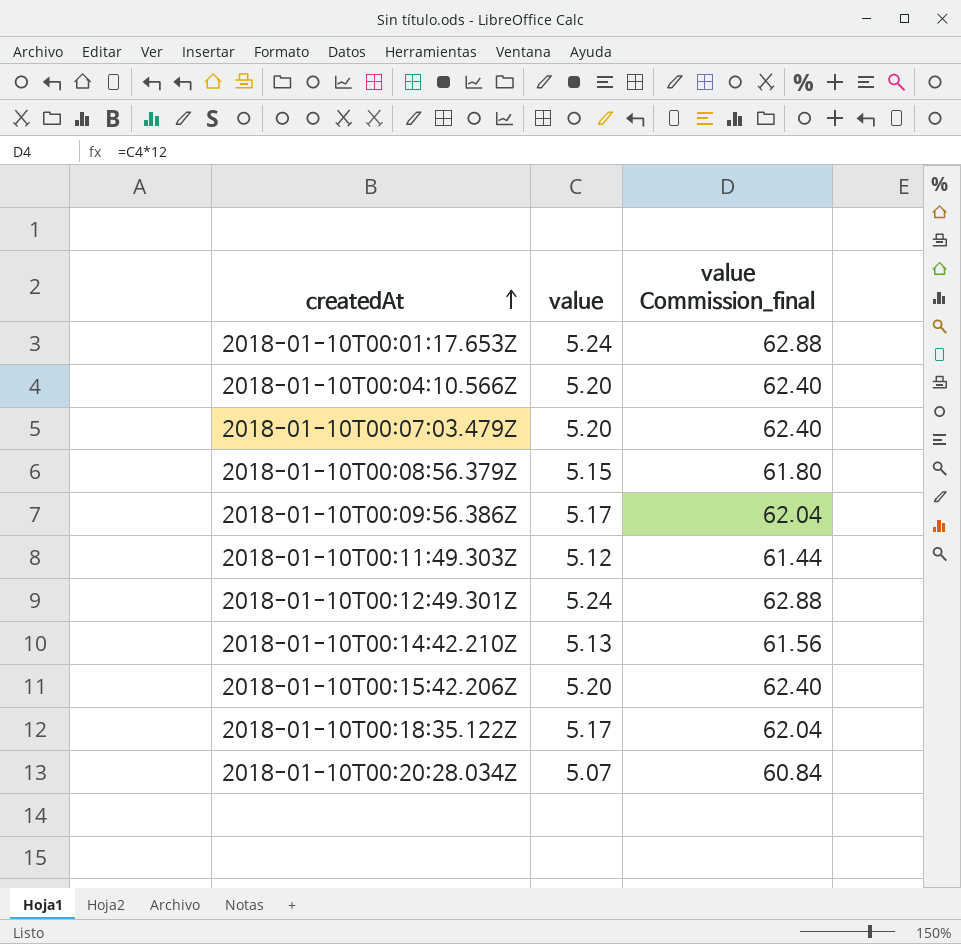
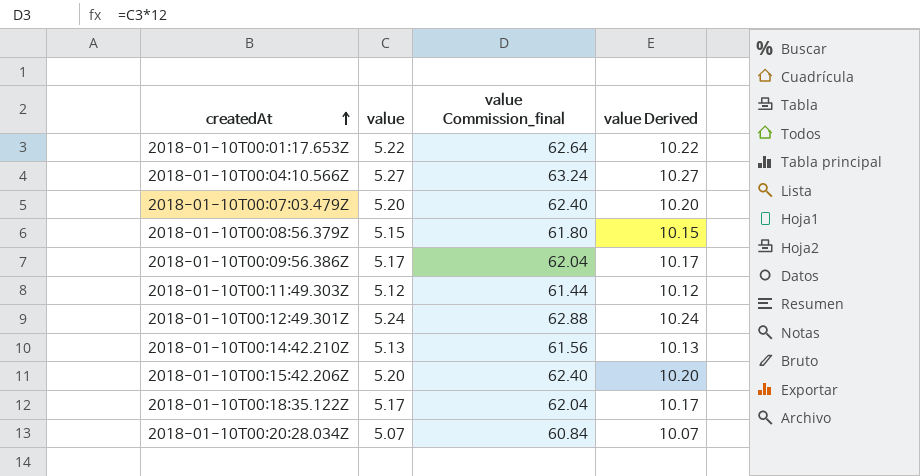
column value Derived | formula: none -> [value] + 5
2018-01-10T00:01:17.653Z | value: 5.24 -> 5.22
2018-01-10T00:01:17.653Z | value Commission_final: 62.88 -> 62.64
2018-01-10T00:04:10.566Z | value: 5.20 -> 5.27
2018-01-10T00:04:10.566Z | value Commission_final: 62.40 -> 63.24

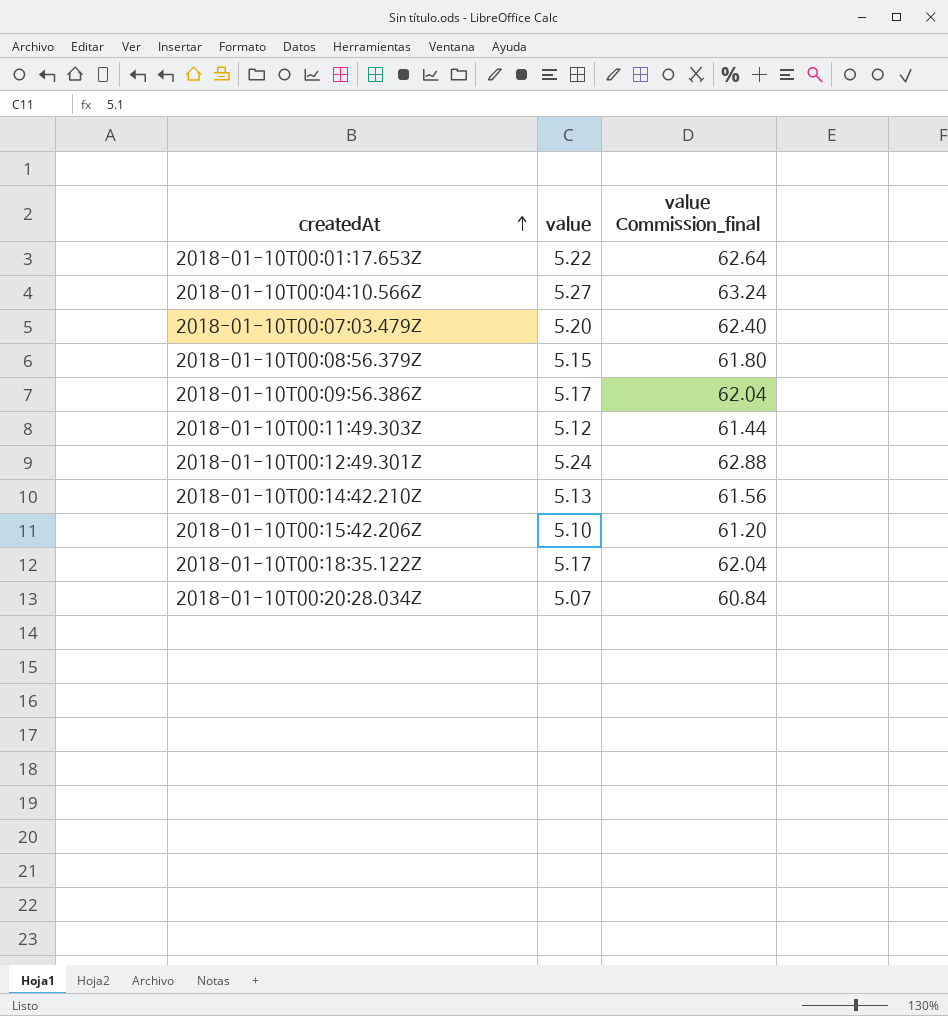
column value Derived | formula: [value] + 5 -> none
2018-01-10T00:15:42.206Z | value: 5.20 -> 5.10
2018-01-10T00:15:42.206Z | value Commission_final: 62.40 -> 61.20

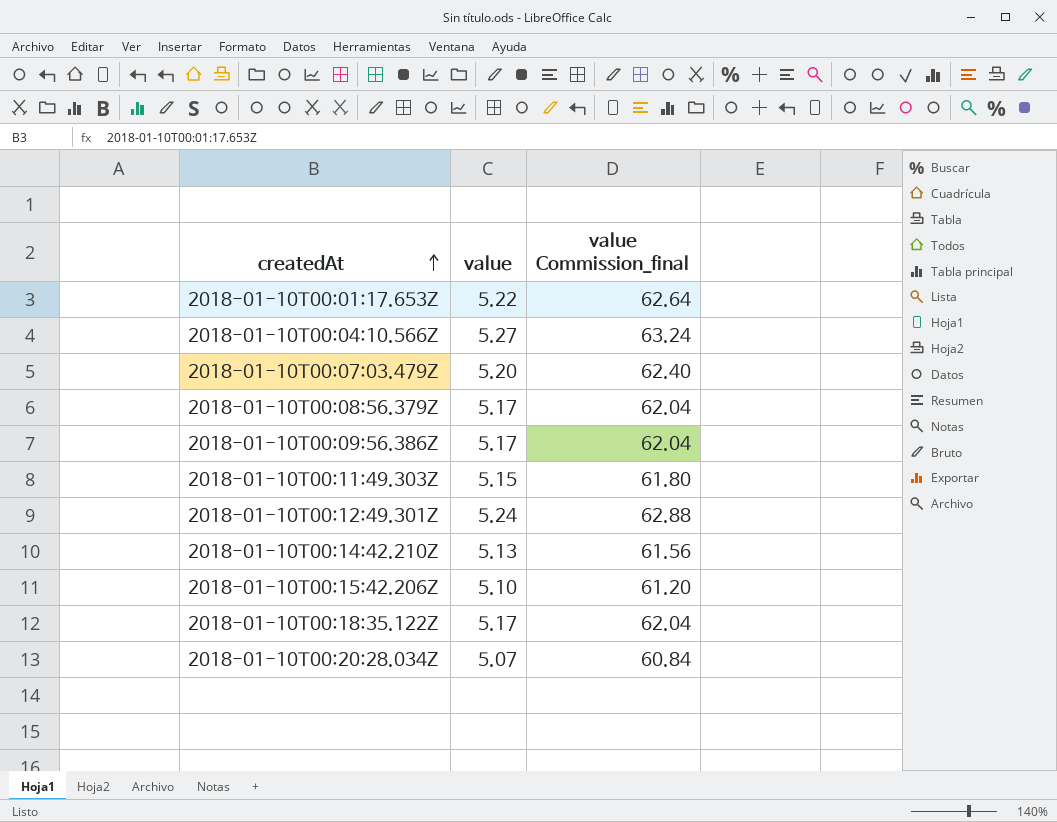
2018-01-10T00:08:56.379Z | value: 5.15 -> 5.17
2018-01-10T00:08:56.379Z | value Commission_final: 61.80 -> 62.04
2018-01-10T00:11:49.303Z | value: 5.12 -> 5.15
2018-01-10T00:11:49.303Z | value Commission_final: 61.44 -> 61.80

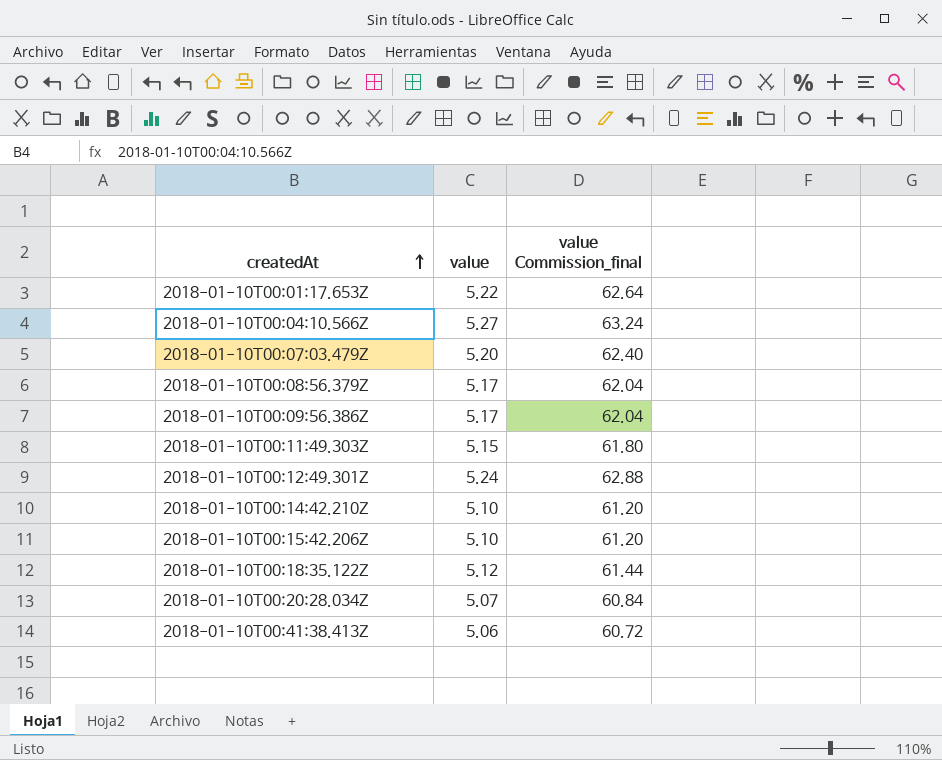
2018-01-10T00:14:42.210Z | value: 5.13 -> 5.10
2018-01-10T00:14:42.210Z | value Commission_final: 61.56 -> 61.20
2018-01-10T00:18:35.122Z | value: 5.17 -> 5.12
2018-01-10T00:18:35.122Z | value Commission_final: 62.04 -> 61.44
row 2018-01-10T00:41:38.413Z: none -> 5.06 | 60.72

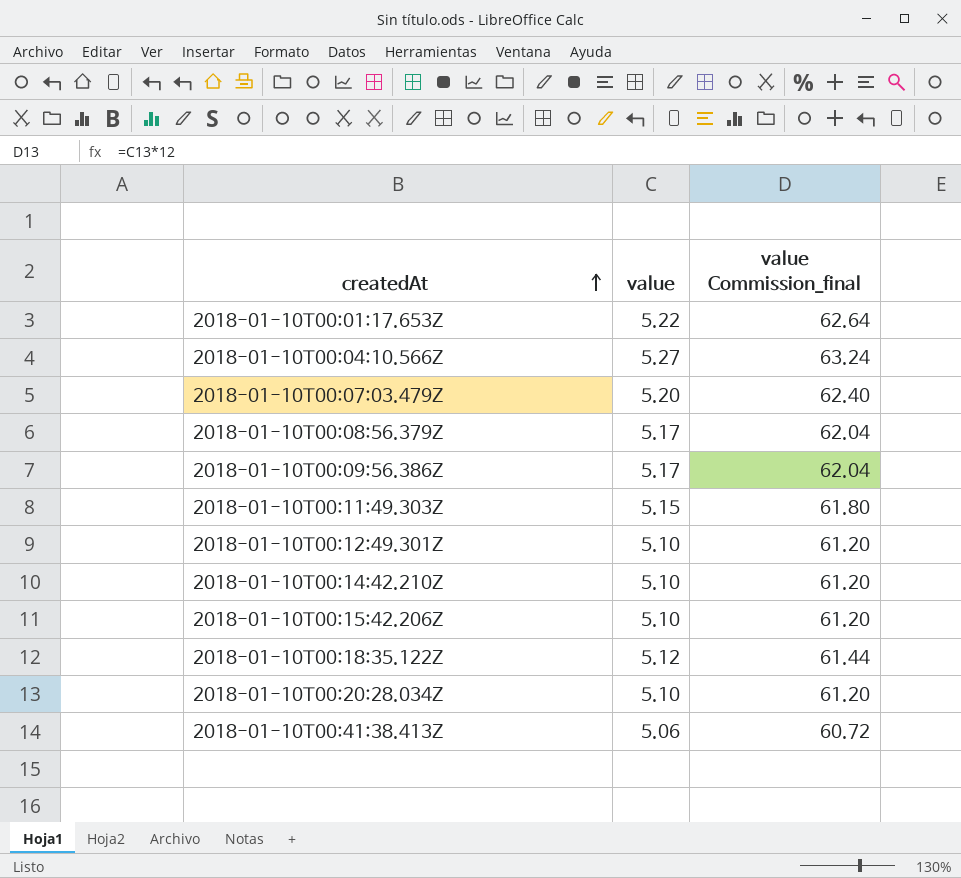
2018-01-10T00:12:49.301Z | value: 5.24 -> 5.10
2018-01-10T00:12:49.301Z | value Commission_final: 62.88 -> 61.20
2018-01-10T00:20:28.034Z | value: 5.07 -> 5.10
2018-01-10T00:20:28.034Z | value Commission_final: 60.84 -> 61.20

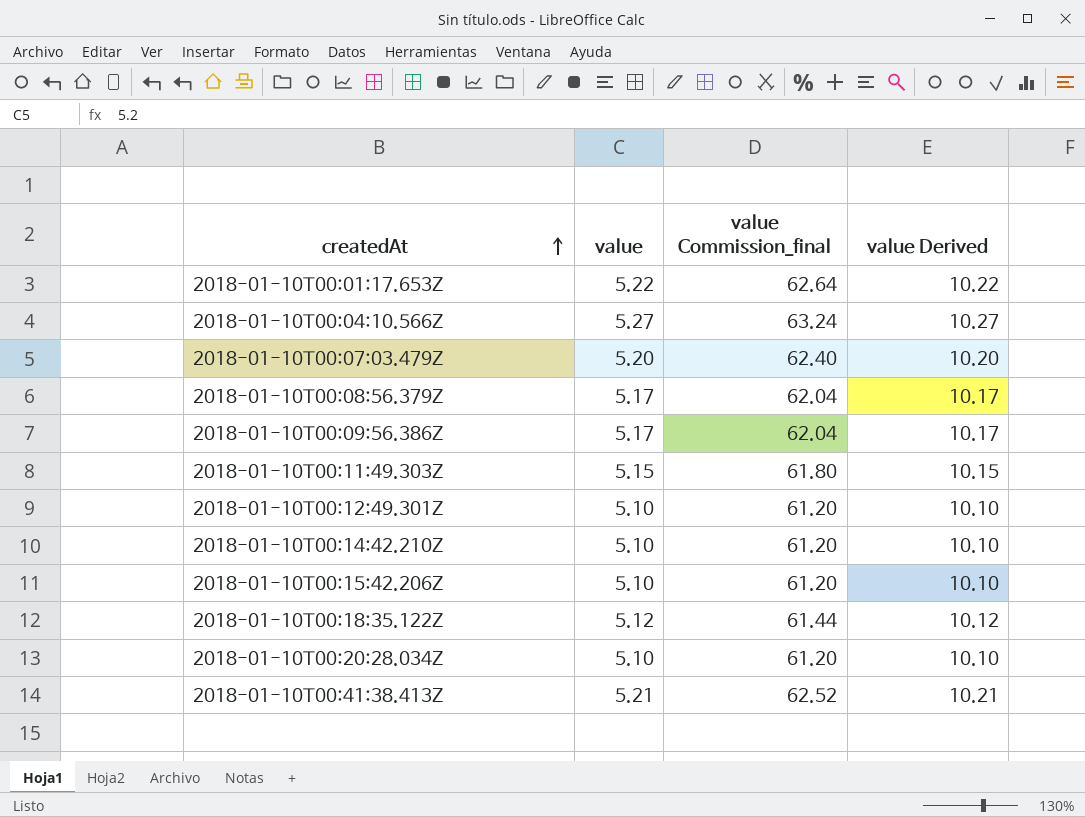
column value Derived | formula: none -> [value] + 5
2018-01-10T00:41:38.413Z | value: 5.06 -> 5.21
2018-01-10T00:41:38.413Z | value Commission_final: 60.72 -> 62.52

